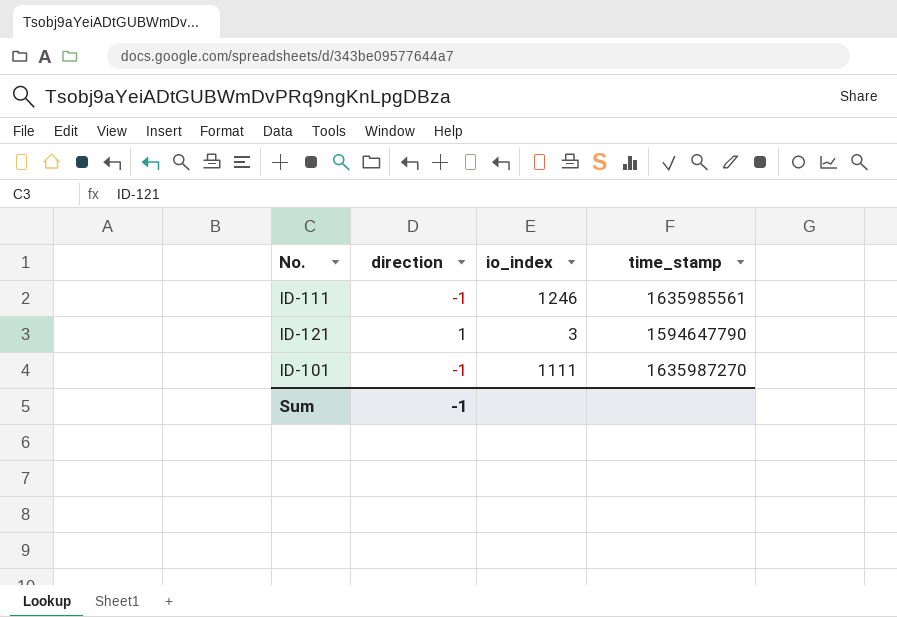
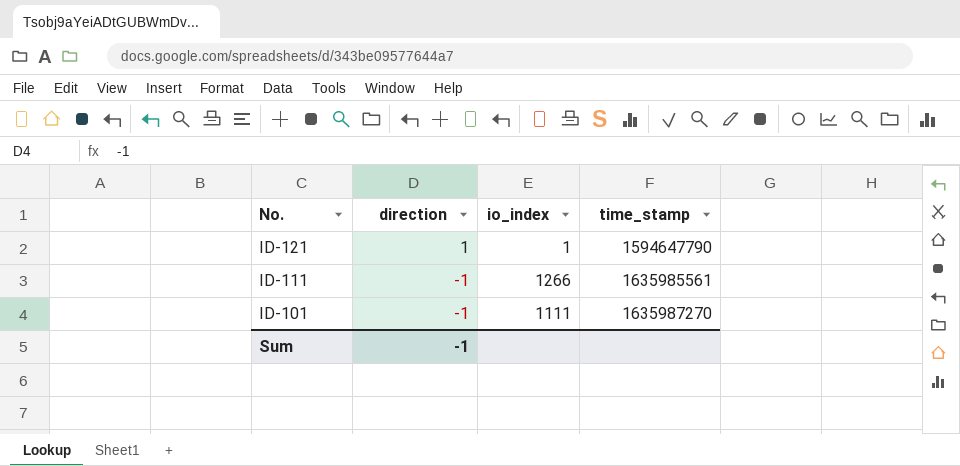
row order: none -> No. descending
ID-121 | io_index: 3 -> 1
ID-111 | io_index: 1246 -> 1266

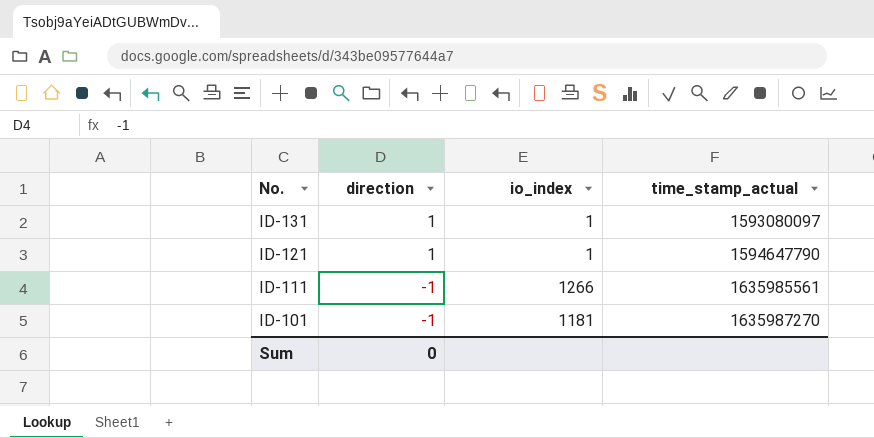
column name: time_stamp -> time_stamp_actual
row ID-131: none -> 1 | 1 | 1593080097
ID-101 | io_index: 1111 -> 1181
Sum | direction: -1 -> 0

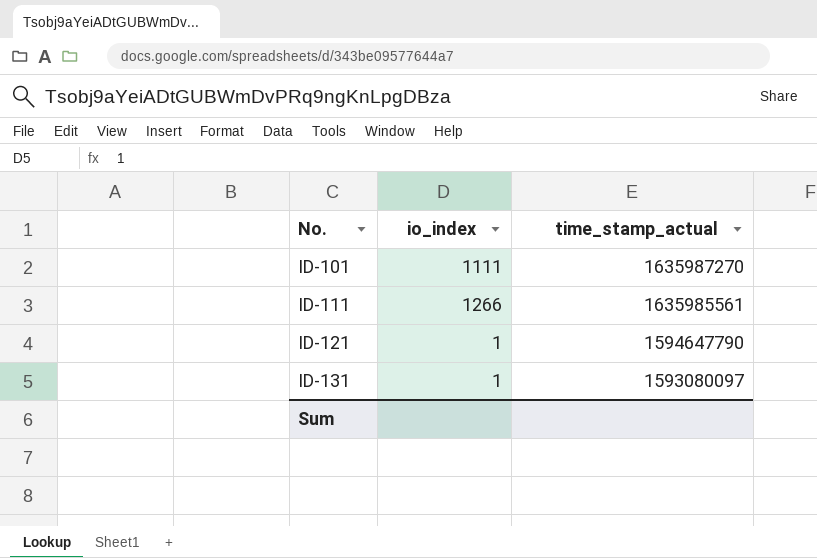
row order: No. descending -> No. ascending
column direction | position: 2 -> none
ID-101 | io_index: 1181 -> 1111

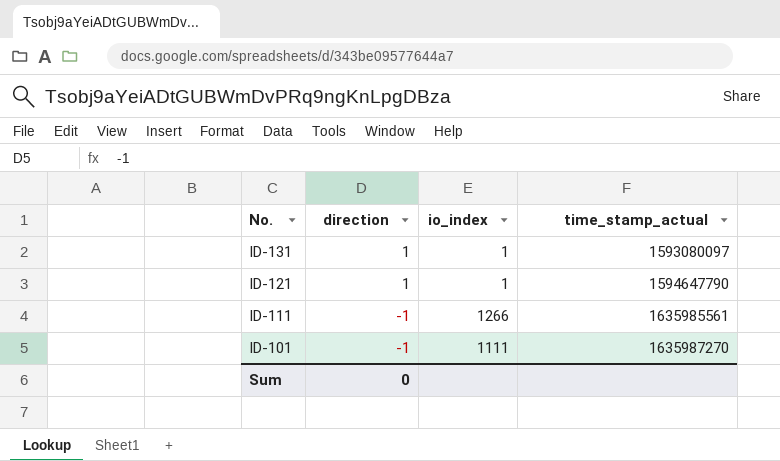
row order: No. ascending -> No. descending
column direction | position: none -> 2

